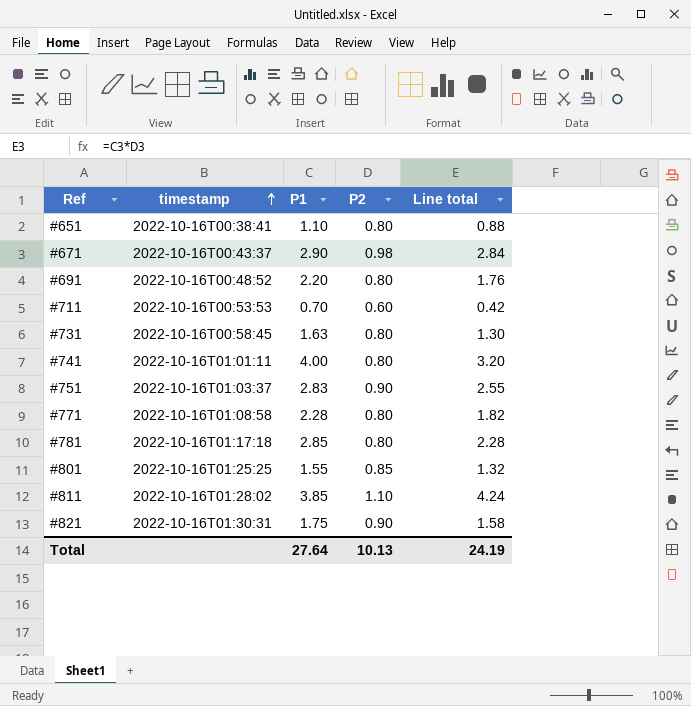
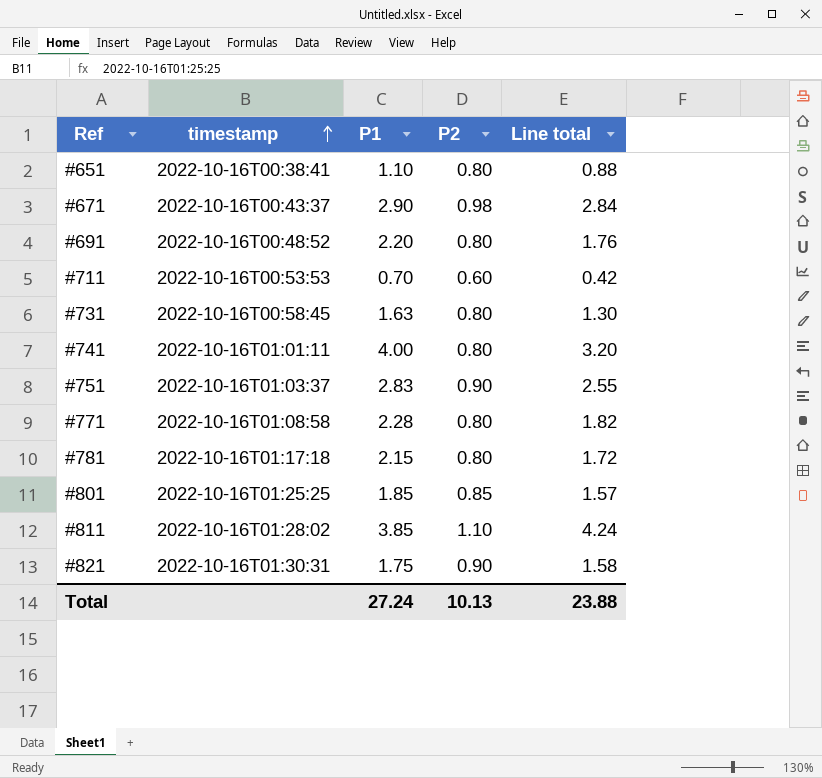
#781 | P1: 2.85 -> 2.15
#781 | Line total: 2.28 -> 1.72
#801 | P1: 1.55 -> 1.85
#801 | Line total: 1.32 -> 1.57
Total | P1: 27.64 -> 27.24
Total | Line total: 24.19 -> 23.88

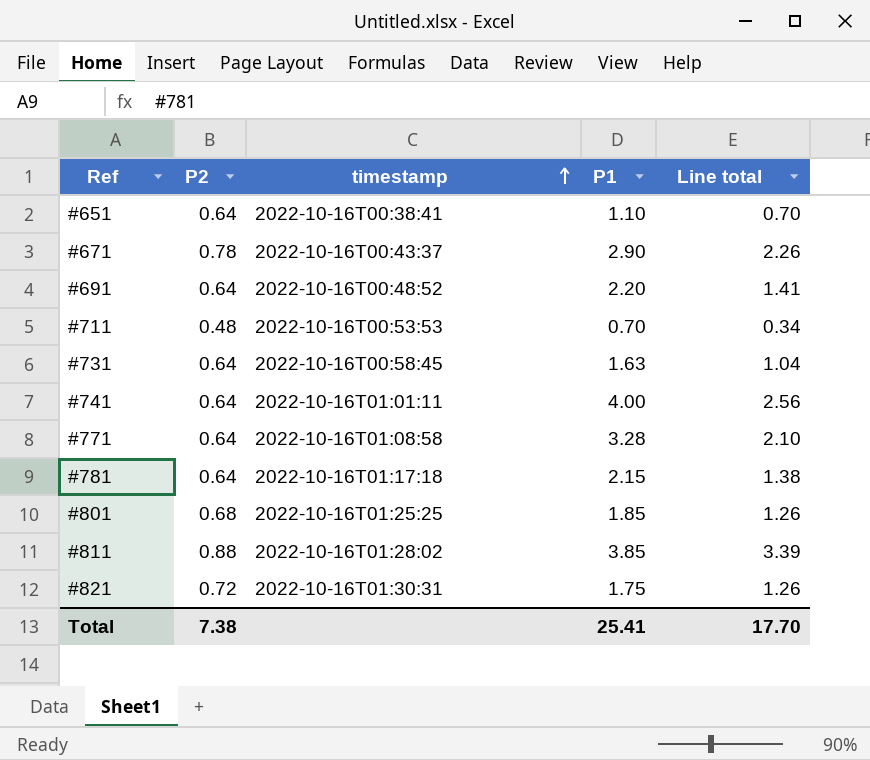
column P2 | position: 4 -> 2
row #751: 2022-10-16T01:03:37 | 2.83 | 0.90 | 2.55 -> none
#651 | P2: 0.80 -> 0.64
#651 | Line total: 0.88 -> 0.70
#671 | P2: 0.98 -> 0.78
#671 | Line total: 2.84 -> 2.26
#691 | P2: 0.80 -> 0.64
#691 | Line total: 1.76 -> 1.41
#711 | P2: 0.60 -> 0.48
#711 | Line total: 0.42 -> 0.34
#731 | P2: 0.80 -> 0.64
#731 | Line total: 1.30 -> 1.04
#741 | P2: 0.80 -> 0.64
#741 | Line total: 3.20 -> 2.56
#771 | P2: 0.80 -> 0.64
#771 | P1: 2.28 -> 3.28
#771 | Line total: 1.82 -> 2.10
#781 | P2: 0.80 -> 0.64
#781 | Line total: 1.72 -> 1.38
#801 | P2: 0.85 -> 0.68
#801 | Line total: 1.57 -> 1.26
#811 | P2: 1.10 -> 0.88
#811 | Line total: 4.24 -> 3.39
#821 | P2: 0.90 -> 0.72
#821 | Line total: 1.58 -> 1.26
Total | P2: 10.13 -> 7.38
Total | P1: 27.24 -> 25.41
Total | Line total: 23.88 -> 17.70

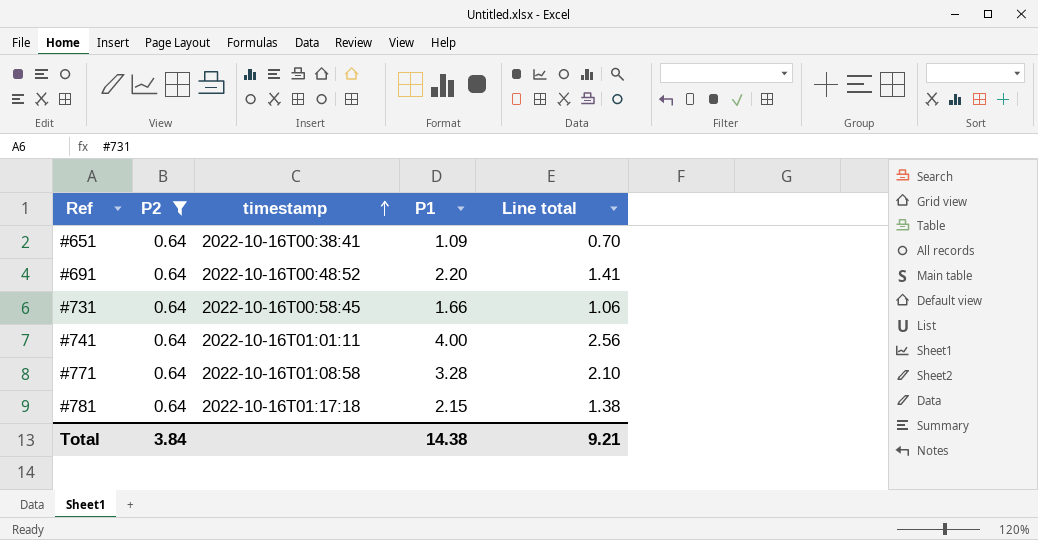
filter: none -> P2 = 0.64
#651 | P1: 1.10 -> 1.09
#731 | P1: 1.63 -> 1.66
#731 | Line total: 1.04 -> 1.06
Total | P2: 7.38 -> 3.84
Total | P1: 25.41 -> 14.38
Total | Line total: 17.70 -> 9.21

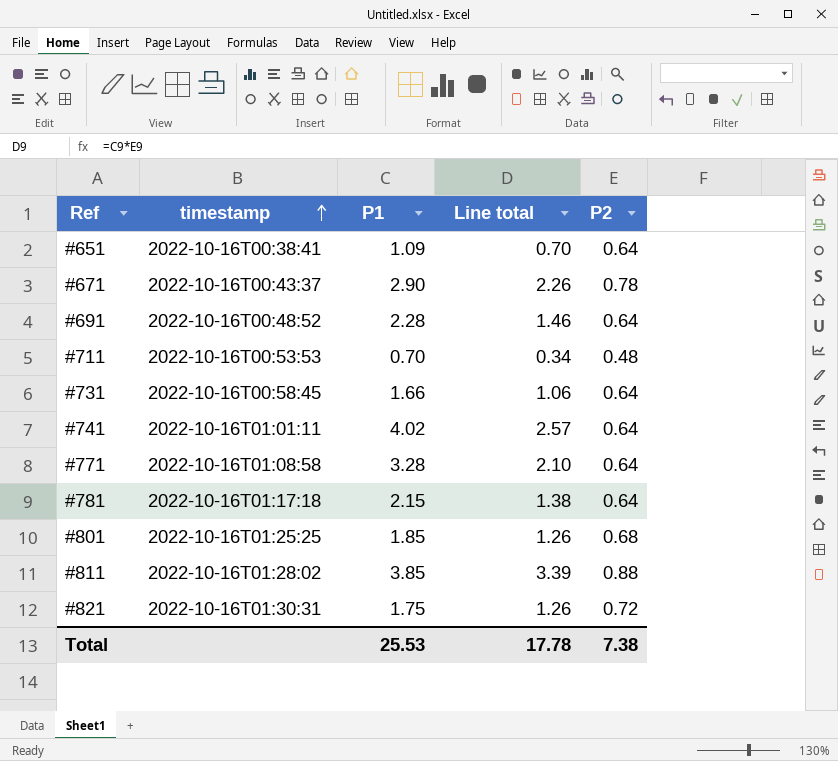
filter: P2 = 0.64 -> none
column P2 | position: 2 -> 5
#691 | P1: 2.20 -> 2.28
#691 | Line total: 1.41 -> 1.46
#741 | P1: 4.00 -> 4.02
#741 | Line total: 2.56 -> 2.57
Total | P1: 14.38 -> 25.53
Total | Line total: 9.21 -> 17.78
Total | P2: 3.84 -> 7.38

